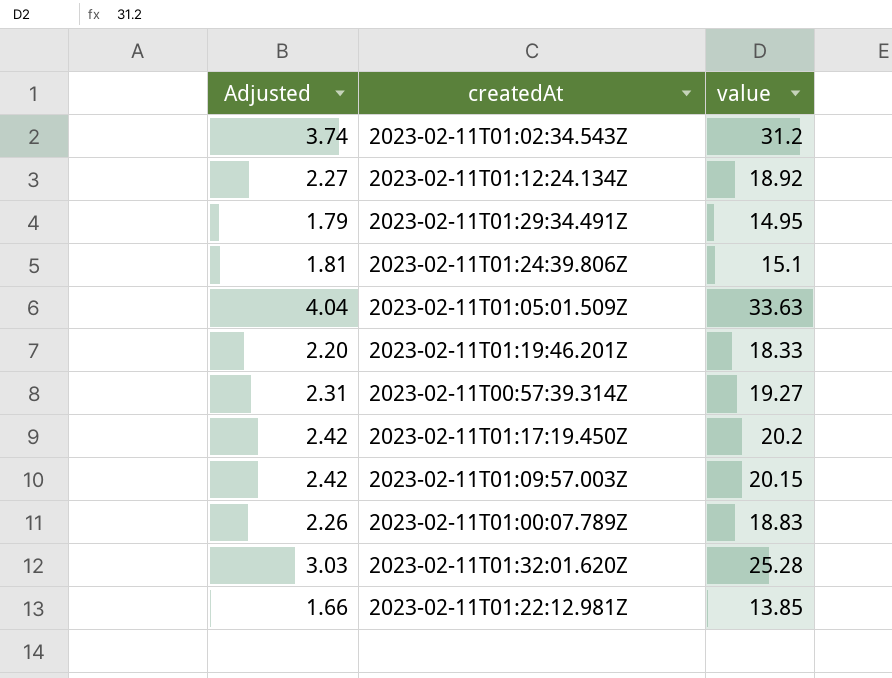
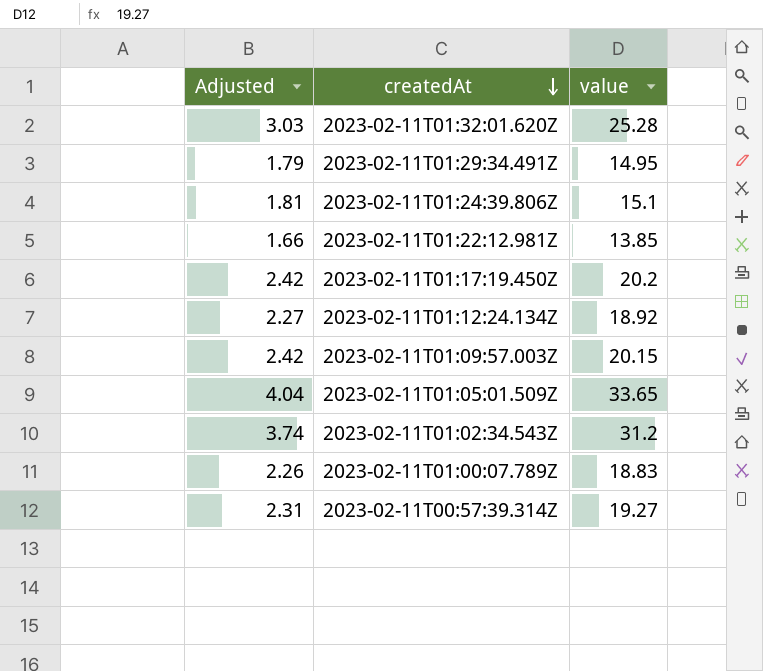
row order: none -> createdAt descending
row 2023-02-11T01:19:46.201Z: 2.20 | 18.33 -> none
2023-02-11T01:05:01.509Z | value: 33.63 -> 33.65

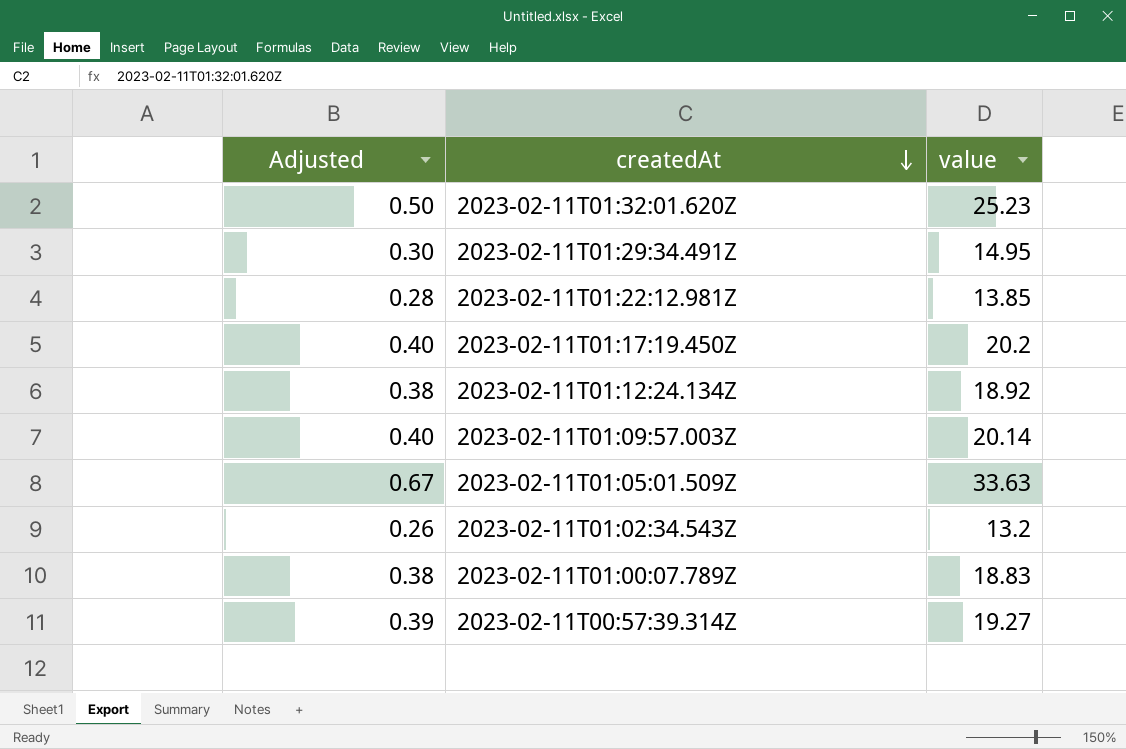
column Adjusted | formula: [value] * 0.12 -> [value] * 0.02
row 2023-02-11T01:24:39.806Z: 1.81 | 15.1 -> none
2023-02-11T01:32:01.620Z | value: 25.28 -> 25.23
2023-02-11T01:09:57.003Z | value: 20.15 -> 20.14
2023-02-11T01:05:01.509Z | value: 33.65 -> 33.63
2023-02-11T01:02:34.543Z | value: 31.2 -> 13.2

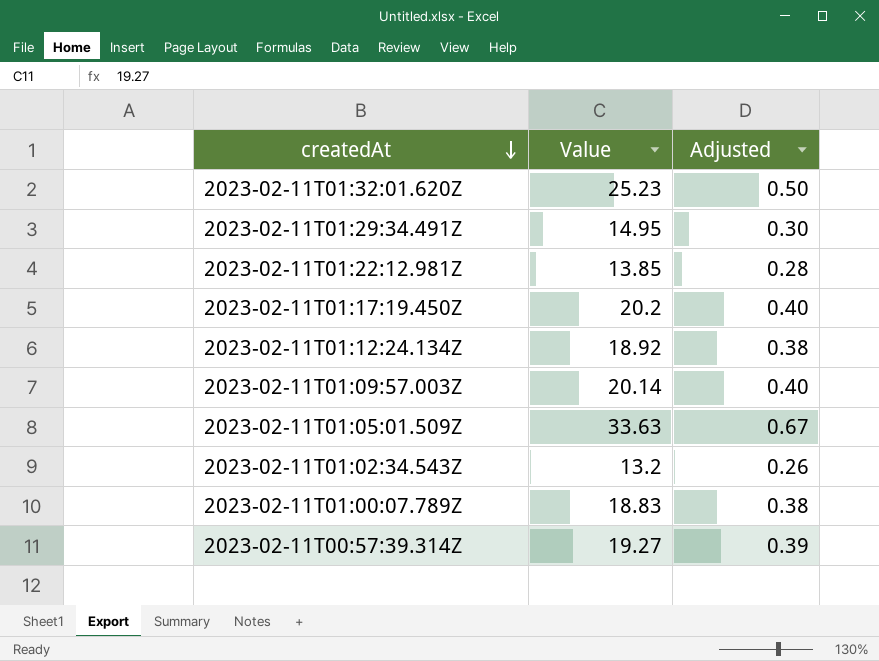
column name: value -> Value
column Adjusted | position: 1 -> 3

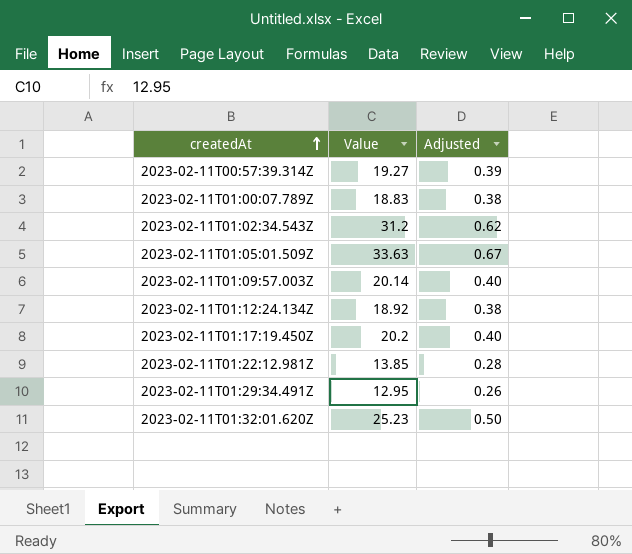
row order: createdAt descending -> createdAt ascending
2023-02-11T01:02:34.543Z | Value: 13.2 -> 31.2
2023-02-11T01:02:34.543Z | Adjusted: 0.26 -> 0.62
2023-02-11T01:29:34.491Z | Value: 14.95 -> 12.95
2023-02-11T01:29:34.491Z | Adjusted: 0.30 -> 0.26

